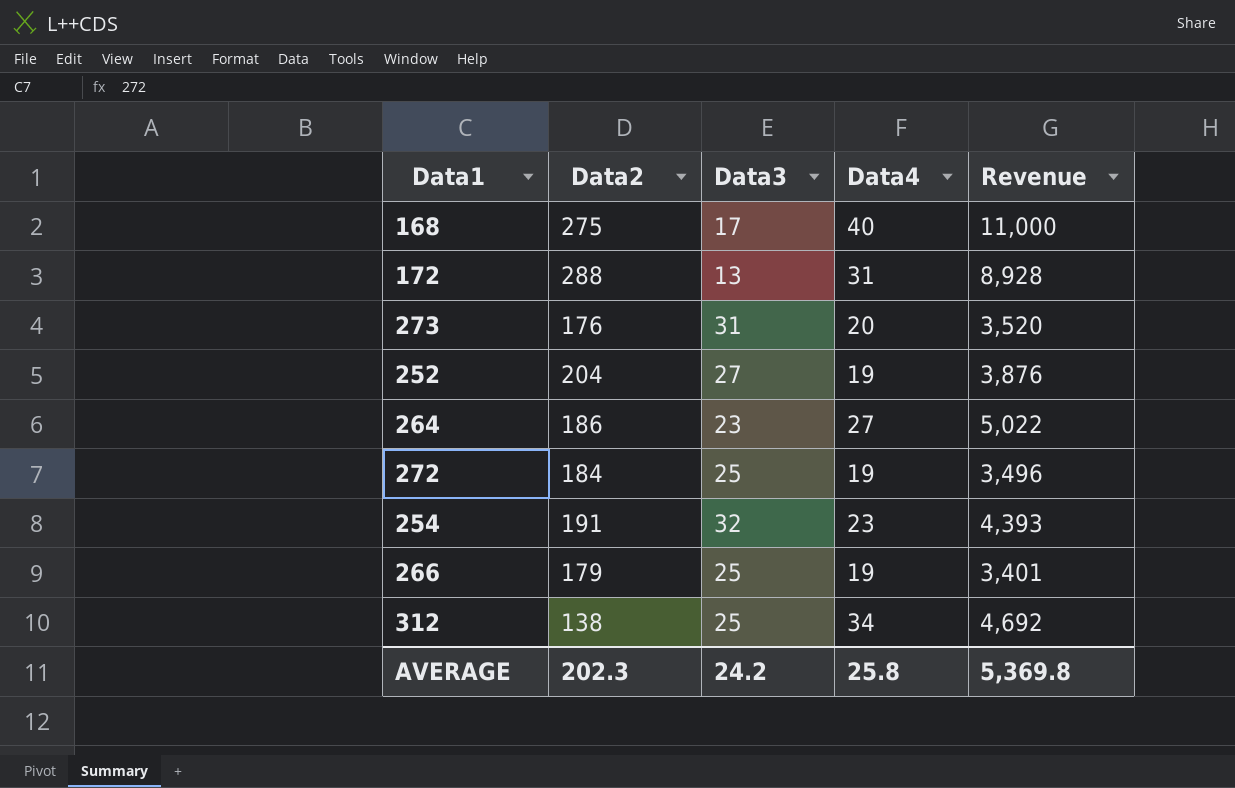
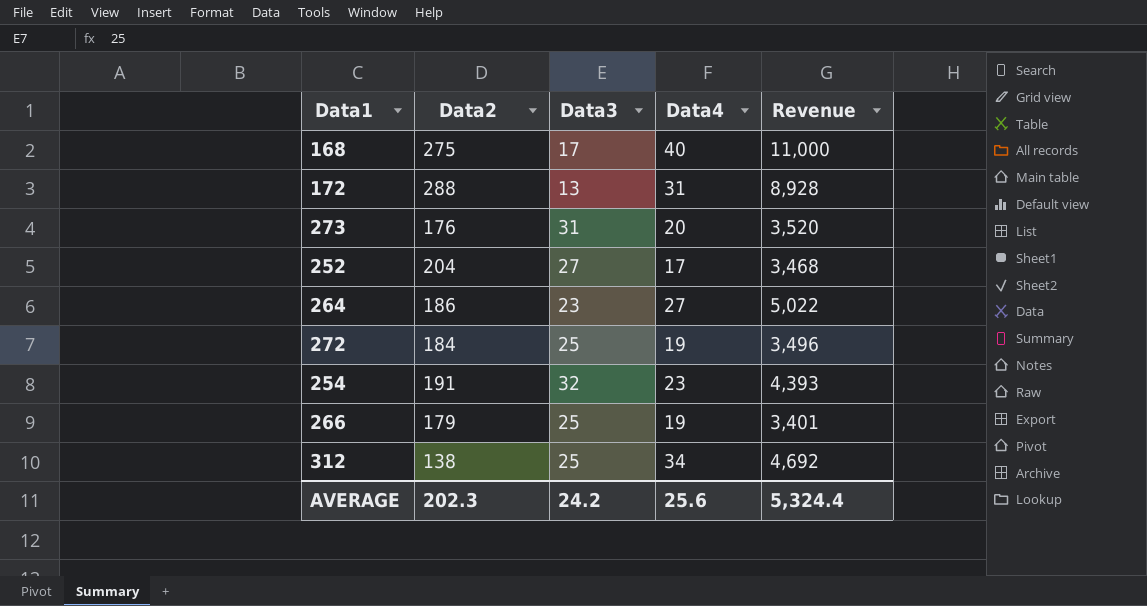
252 | Data4: 19 -> 17
252 | Revenue: 3,876 -> 3,468
AVERAGE | Data4: 25.8 -> 25.6
AVERAGE | Revenue: 5,369.8 -> 5,324.4

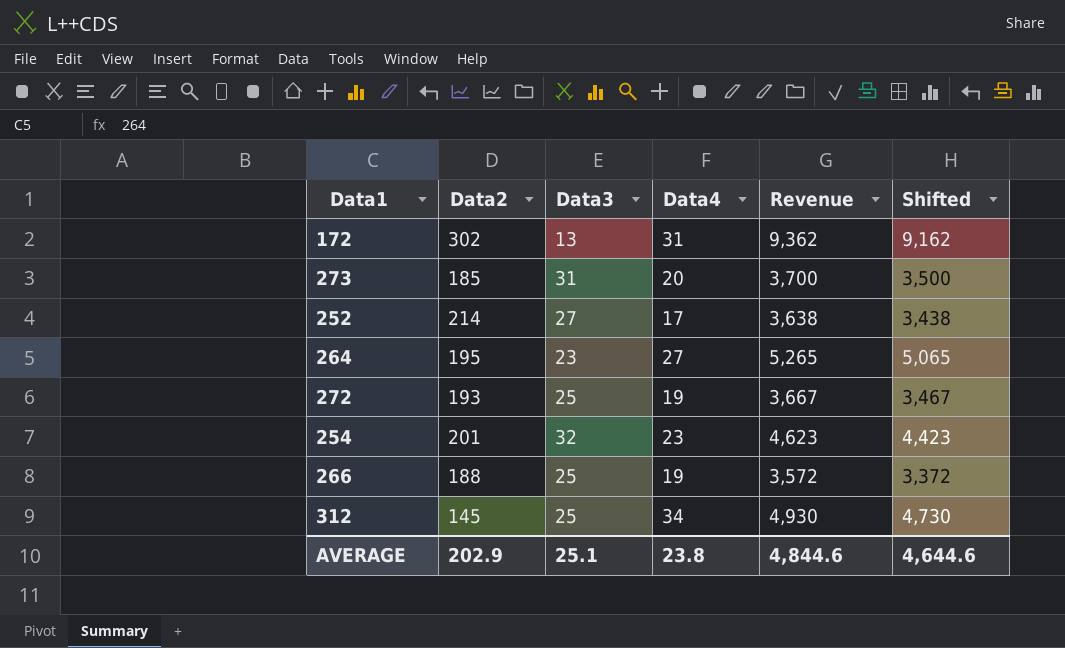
column Shifted | formula: none -> [Revenue] - 200
row 168: 275 | 17 | 40 | 11,000 -> none
172 | Data2: 288 -> 302
172 | Revenue: 8,928 -> 9,362
273 | Data2: 176 -> 185
273 | Revenue: 3,520 -> 3,700
252 | Data2: 204 -> 214
252 | Revenue: 3,468 -> 3,638
264 | Data2: 186 -> 195
264 | Revenue: 5,022 -> 5,265
272 | Data2: 184 -> 193
272 | Revenue: 3,496 -> 3,667
254 | Data2: 191 -> 201
254 | Revenue: 4,393 -> 4,623
266 | Data2: 179 -> 188
266 | Revenue: 3,401 -> 3,572
312 | Data2: 138 -> 145
312 | Revenue: 4,692 -> 4,930
AVERAGE | Data2: 202.3 -> 202.9
AVERAGE | Data3: 24.2 -> 25.1
AVERAGE | Data4: 25.6 -> 23.8
AVERAGE | Revenue: 5,324.4 -> 4,844.6

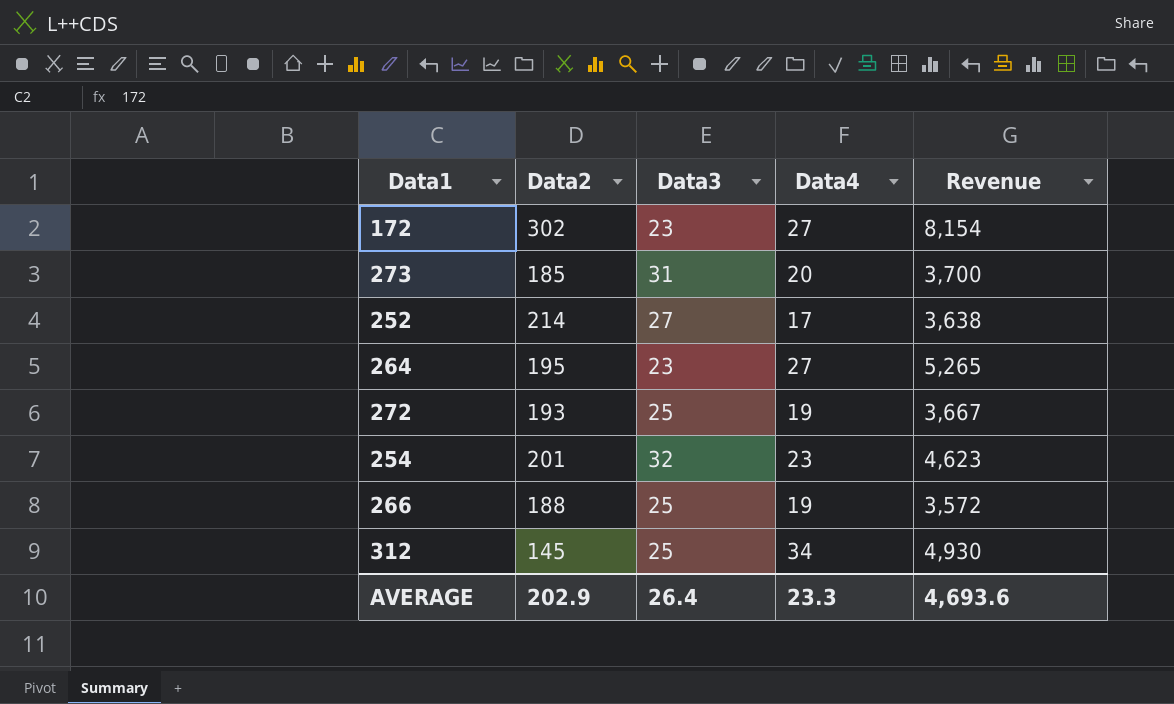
column Shifted | formula: [Revenue] - 200 -> none
172 | Data3: 13 -> 23
172 | Data4: 31 -> 27
172 | Revenue: 9,362 -> 8,154
AVERAGE | Data3: 25.1 -> 26.4
AVERAGE | Data4: 23.8 -> 23.3
AVERAGE | Revenue: 4,844.6 -> 4,693.6

